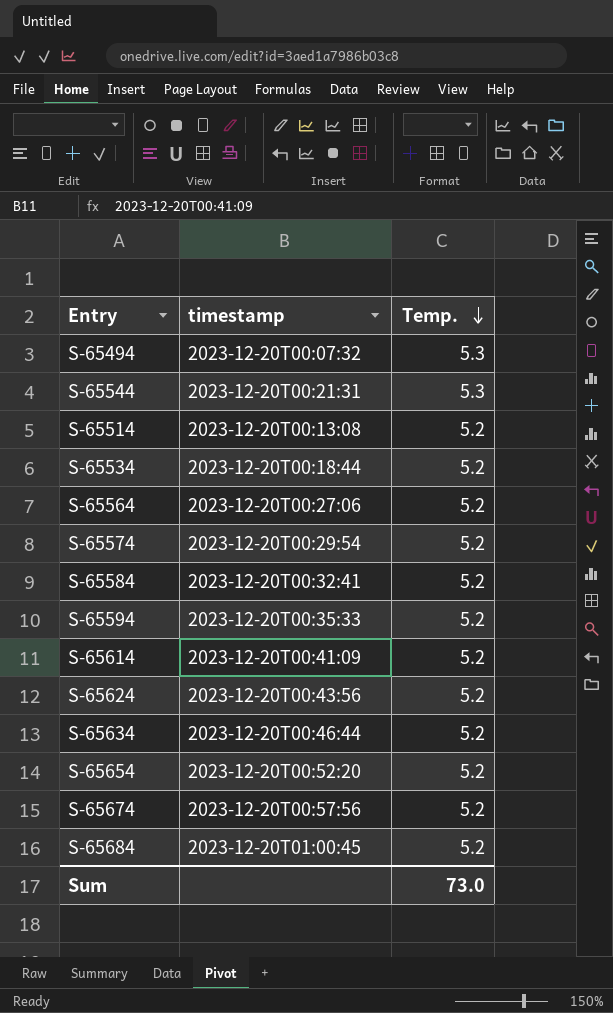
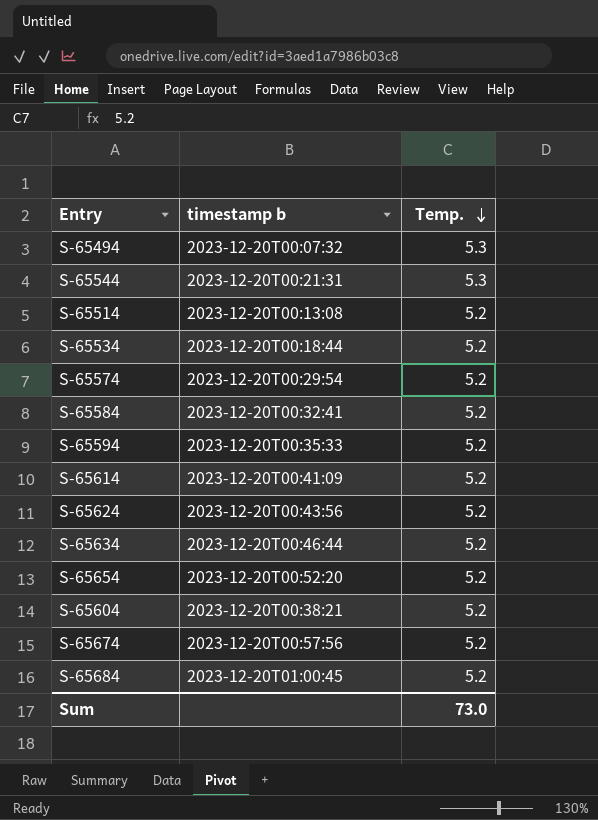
column name: timestamp -> timestamp b
row S-65564: 2023-12-20T00:27:06 | 5.2 -> none
row S-65604: none -> 2023-12-20T00:38:21 | 5.2

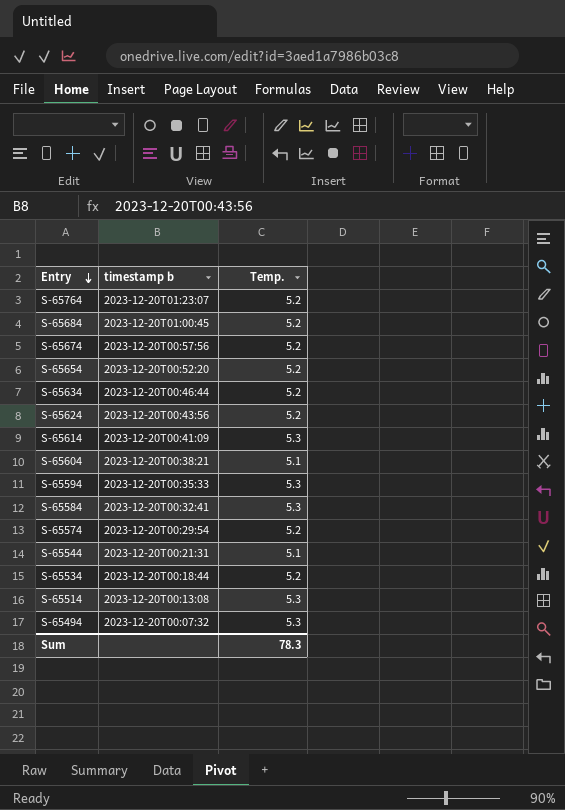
row order: Temp. descending -> Entry descending
row S-65764: none -> 2023-12-20T01:23:07 | 5.2
S-65614 | Temp.: 5.2 -> 5.3
S-65604 | Temp.: 5.2 -> 5.1
S-65594 | Temp.: 5.2 -> 5.3
S-65584 | Temp.: 5.2 -> 5.3
S-65544 | Temp.: 5.3 -> 5.1
S-65514 | Temp.: 5.2 -> 5.3
Sum | Temp.: 73.0 -> 78.3

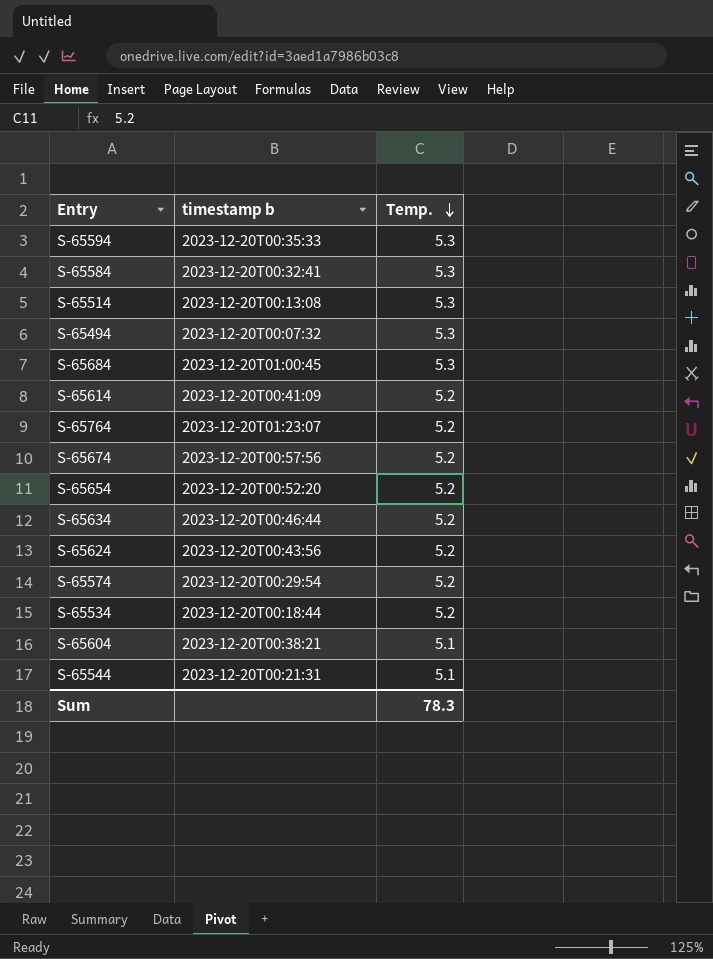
row order: Entry descending -> Temp. descending
S-65684 | Temp.: 5.2 -> 5.3
S-65614 | Temp.: 5.3 -> 5.2

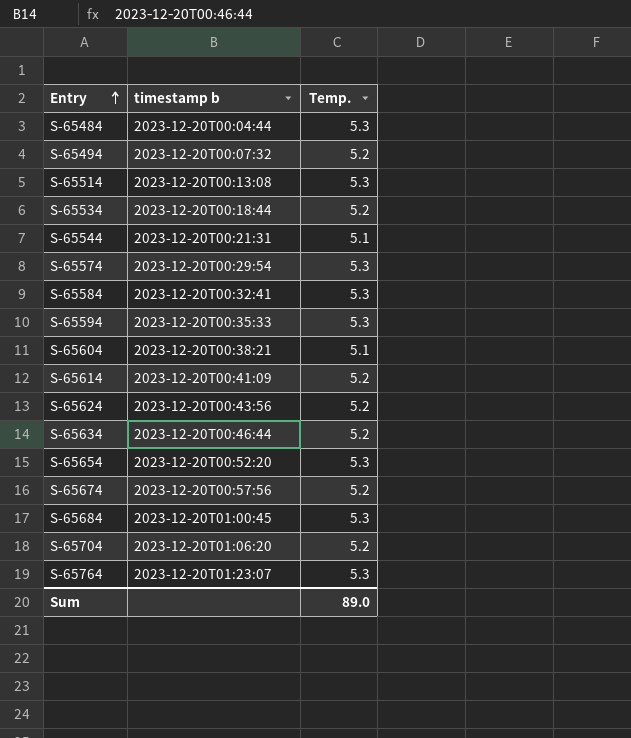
row order: Temp. descending -> Entry ascending
row S-65484: none -> 2023-12-20T00:04:44 | 5.3
S-65494 | Temp.: 5.3 -> 5.2
S-65574 | Temp.: 5.2 -> 5.3
S-65654 | Temp.: 5.2 -> 5.3
row S-65704: none -> 2023-12-20T01:06:20 | 5.2
S-65764 | Temp.: 5.2 -> 5.3
Sum | Temp.: 78.3 -> 89.0

